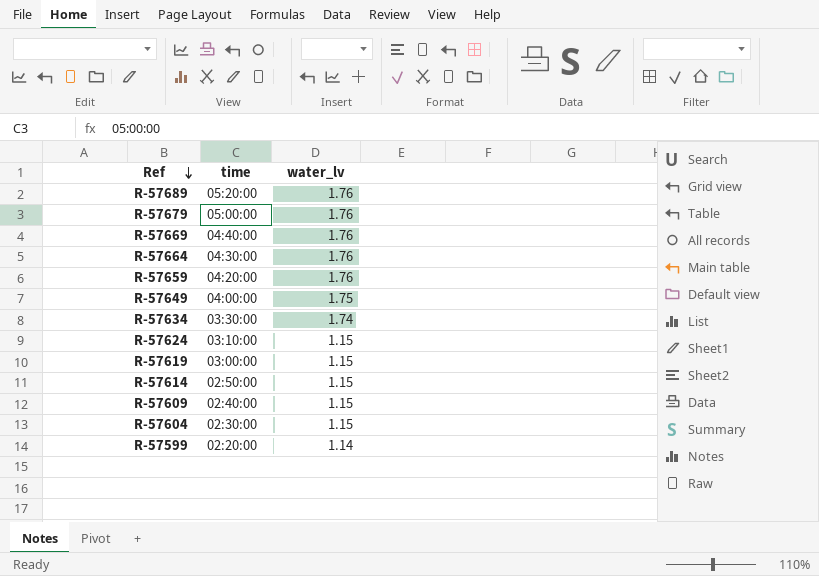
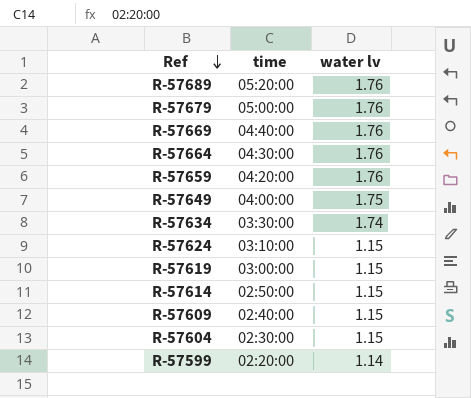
column name: water_lv -> water lv

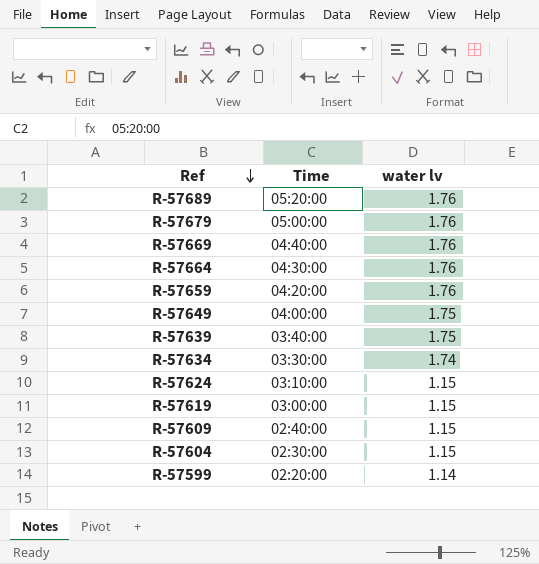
column name: time -> Time
row R-57614: 02:50:00 | 1.15 -> none
row R-57639: none -> 03:40:00 | 1.75

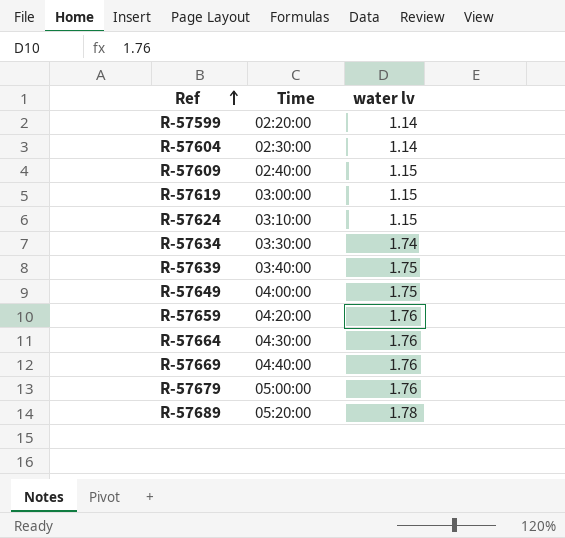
row order: Ref descending -> Ref ascending
R-57604 | water lv: 1.15 -> 1.14
R-57689 | water lv: 1.76 -> 1.78

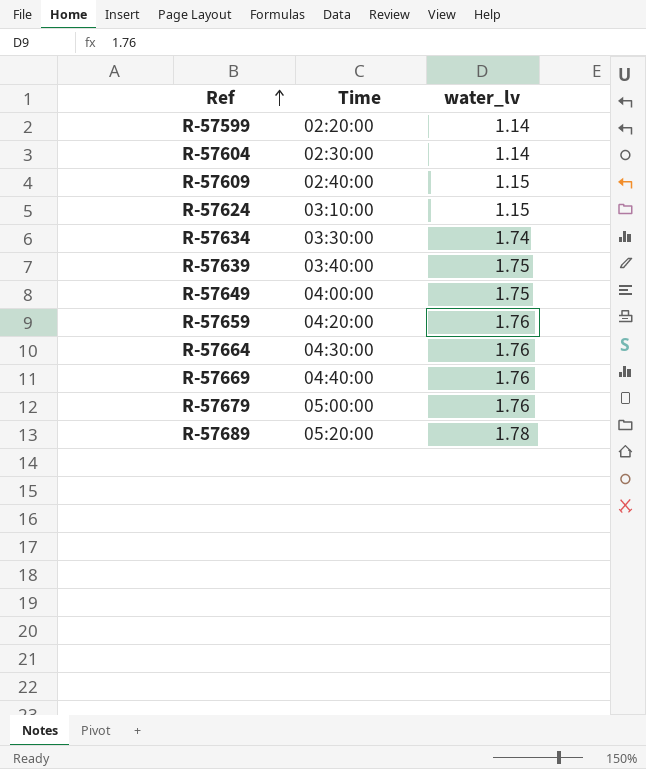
column name: water lv -> water_lv
row R-57619: 03:00:00 | 1.15 -> none

